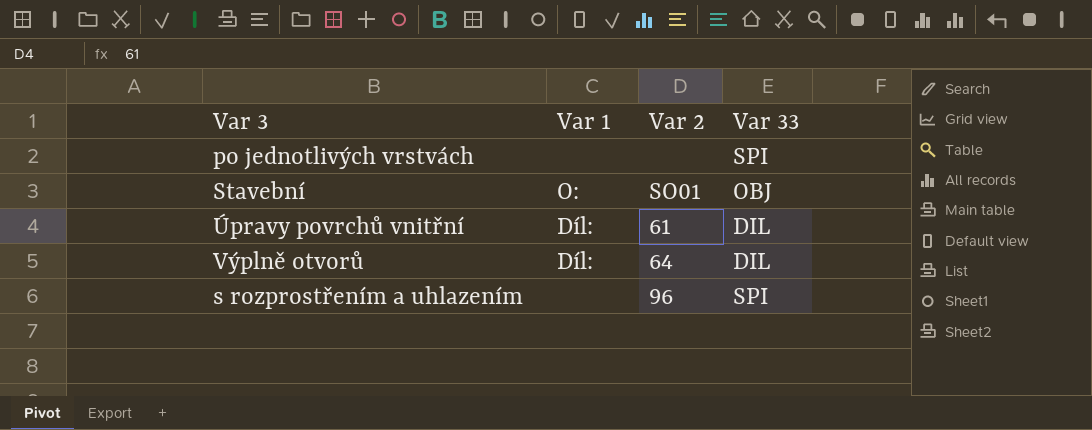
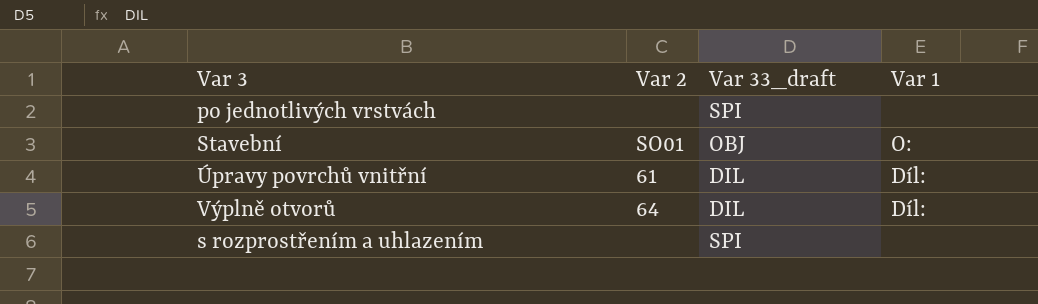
column name: Var 33 -> Var 33_draft
column Var 1 | position: 2 -> 4
s rozprostřením a uhlazením | Var 2: 96 -> none

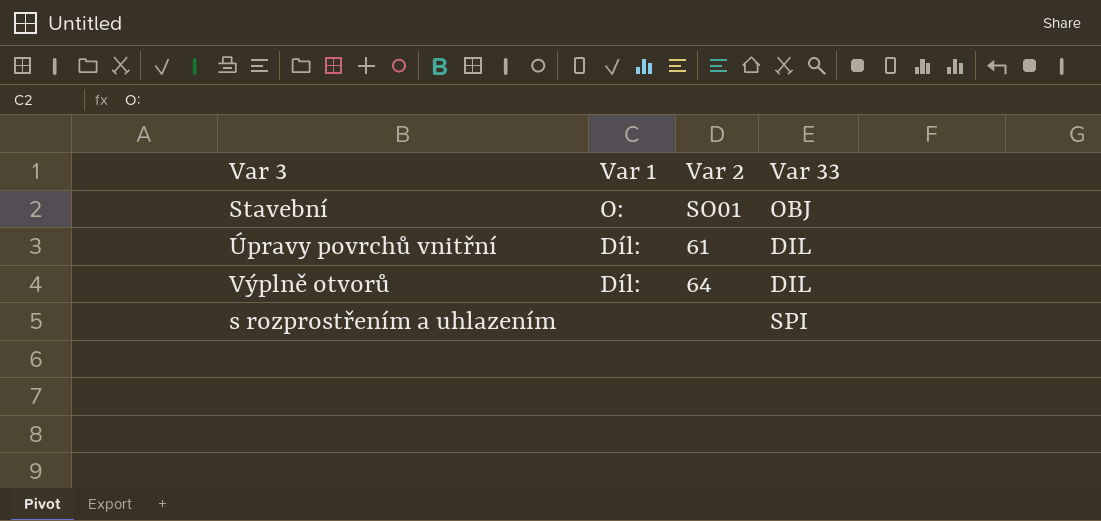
column Var 1 | position: 4 -> 2
column name: Var 33_draft -> Var 33
row po jednotlivých vrstvách: none | SPI | none -> none

